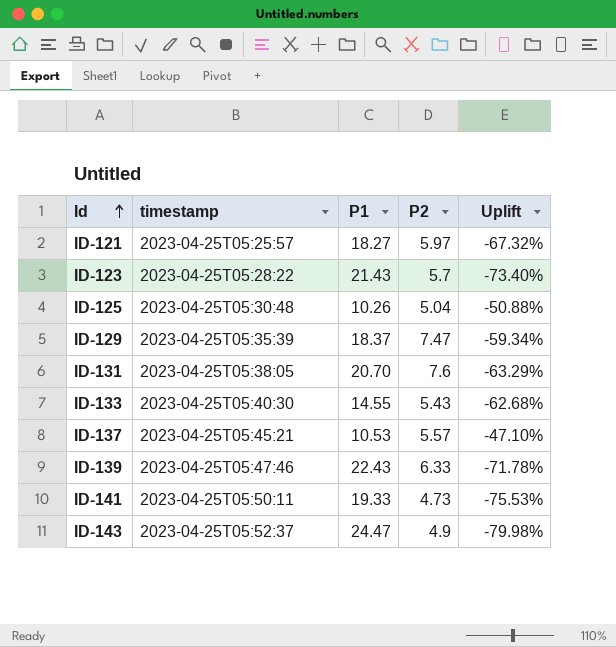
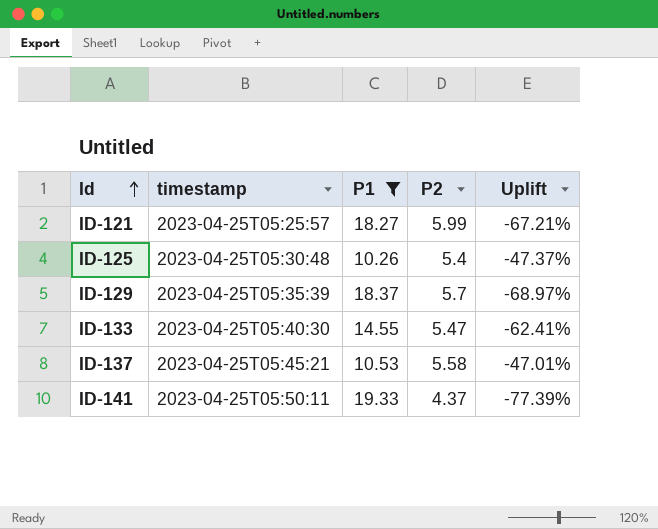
filter: none -> P1 <= 19.33
ID-121 | P2: 5.97 -> 5.99
ID-121 | Uplift: -67.32% -> -67.21%
ID-125 | P2: 5.04 -> 5.4
ID-125 | Uplift: -50.88% -> -47.37%
ID-129 | P2: 7.47 -> 5.7
ID-129 | Uplift: -59.34% -> -68.97%
ID-133 | P2: 5.43 -> 5.47
ID-133 | Uplift: -62.68% -> -62.41%
ID-137 | P2: 5.57 -> 5.58
ID-137 | Uplift: -47.10% -> -47.01%
ID-141 | P2: 4.73 -> 4.37
ID-141 | Uplift: -75.53% -> -77.39%

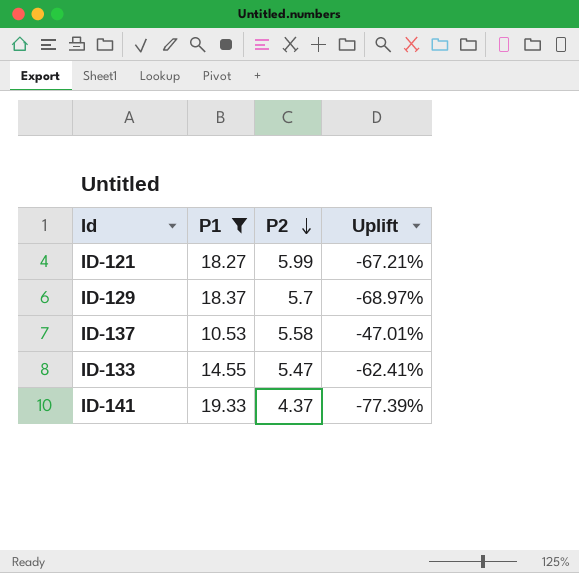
row order: Id ascending -> P2 descending
column timestamp | position: 2 -> none
row ID-125: 2023-04-25T05:30:48 | 10.26 | 5.4 | -47.37% -> none

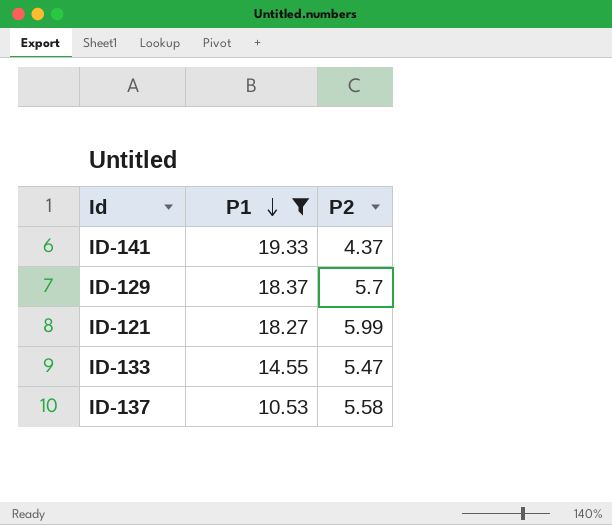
row order: P2 descending -> P1 descending
column Uplift | formula: ([P2] - [P1]) / [P1] -> none

